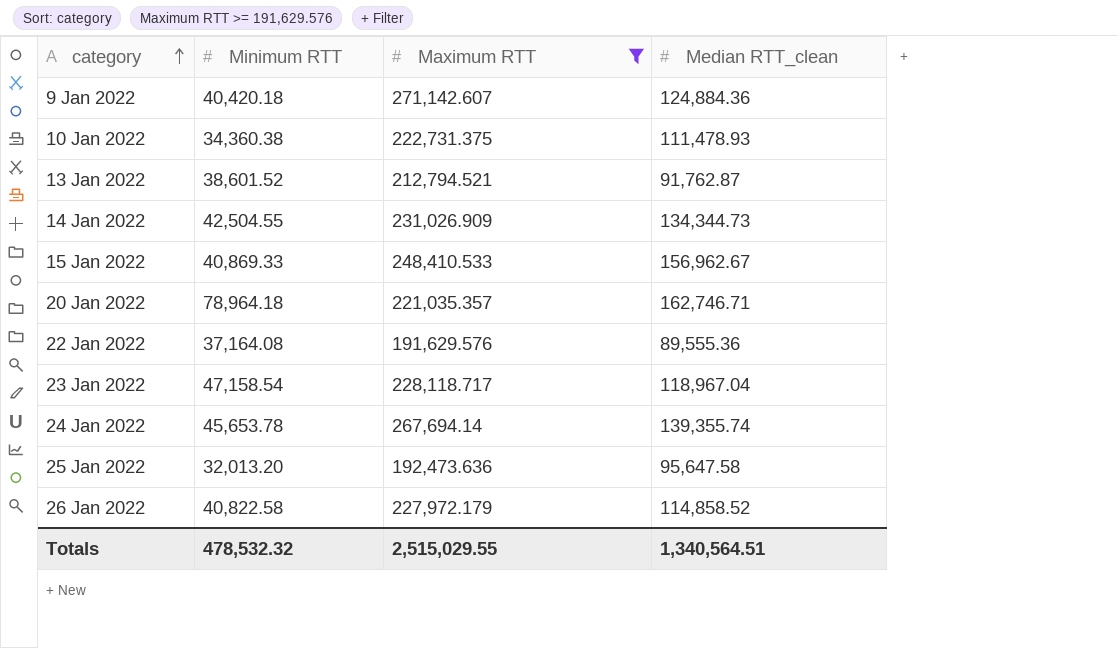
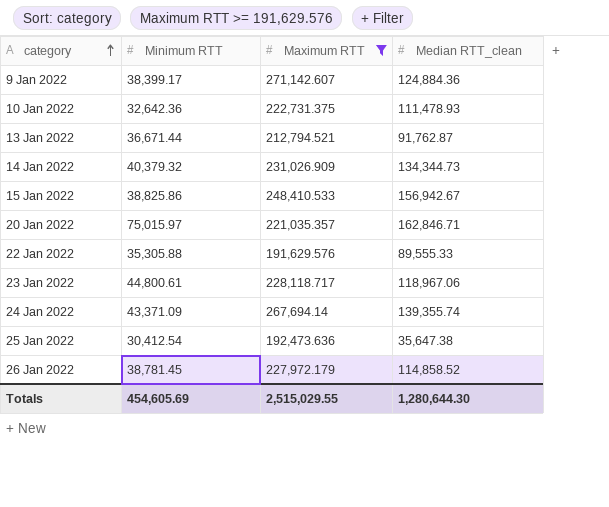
9 Jan 2022 | Minimum RTT: 40,420.18 -> 38,399.17
10 Jan 2022 | Minimum RTT: 34,360.38 -> 32,642.36
13 Jan 2022 | Minimum RTT: 38,601.52 -> 36,671.44
14 Jan 2022 | Minimum RTT: 42,504.55 -> 40,379.32
15 Jan 2022 | Minimum RTT: 40,869.33 -> 38,825.86
15 Jan 2022 | Median RTT_clean: 156,962.67 -> 156,942.67
20 Jan 2022 | Minimum RTT: 78,964.18 -> 75,015.97
20 Jan 2022 | Median RTT_clean: 162,746.71 -> 162,846.71
22 Jan 2022 | Minimum RTT: 37,164.08 -> 35,305.88
22 Jan 2022 | Median RTT_clean: 89,555.36 -> 89,555.33
23 Jan 2022 | Minimum RTT: 47,158.54 -> 44,800.61
23 Jan 2022 | Median RTT_clean: 118,967.04 -> 118,967.06
24 Jan 2022 | Minimum RTT: 45,653.78 -> 43,371.09
25 Jan 2022 | Minimum RTT: 32,013.20 -> 30,412.54
25 Jan 2022 | Median RTT_clean: 95,647.58 -> 35,647.38
26 Jan 2022 | Minimum RTT: 40,822.58 -> 38,781.45
Totals | Minimum RTT: 478,532.32 -> 454,605.69
Totals | Median RTT_clean: 1,340,564.51 -> 1,280,644.30

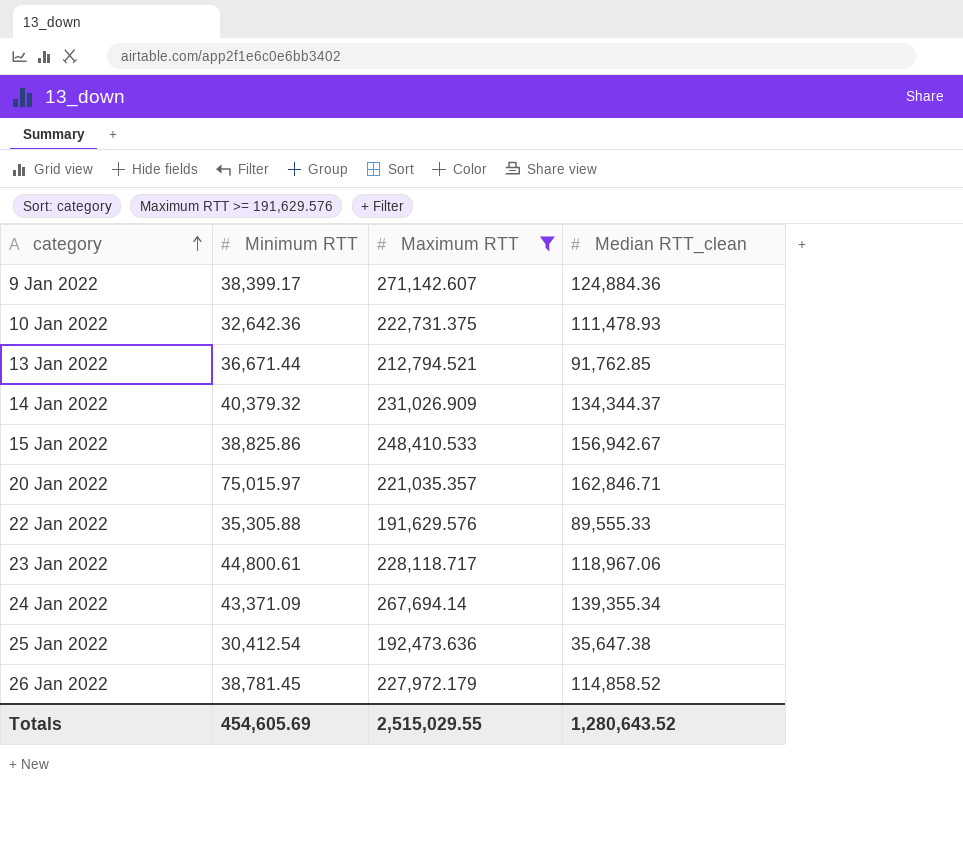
13 Jan 2022 | Median RTT_clean: 91,762.87 -> 91,762.85
14 Jan 2022 | Median RTT_clean: 134,344.73 -> 134,344.37
24 Jan 2022 | Median RTT_clean: 139,355.74 -> 139,355.34
Totals | Median RTT_clean: 1,280,644.30 -> 1,280,643.52

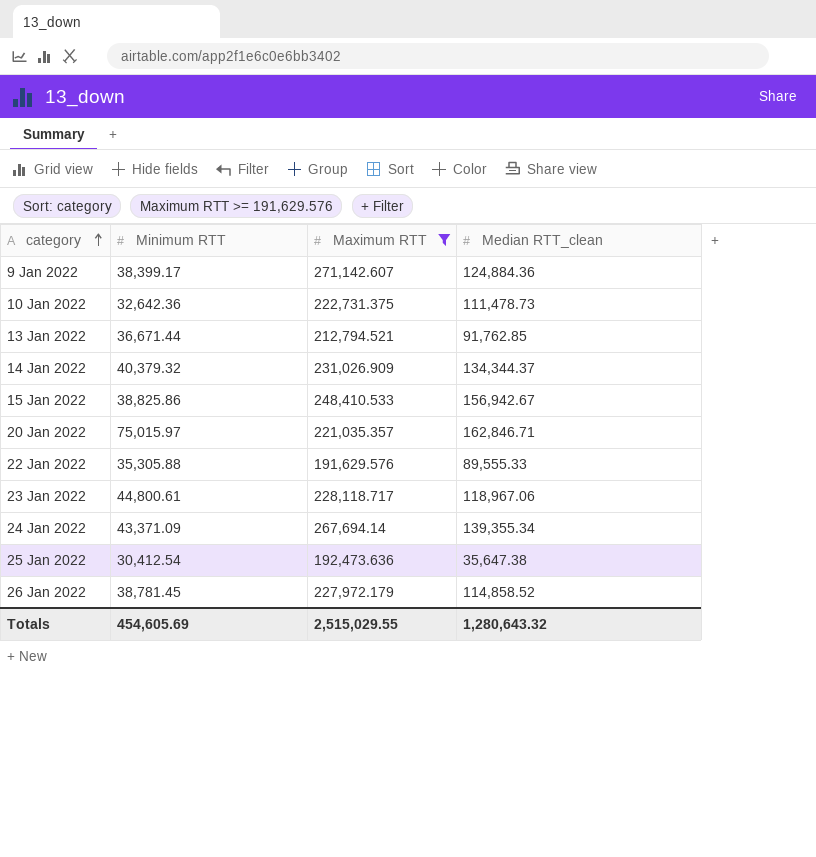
10 Jan 2022 | Median RTT_clean: 111,478.93 -> 111,478.73
Totals | Median RTT_clean: 1,280,643.52 -> 1,280,643.32

